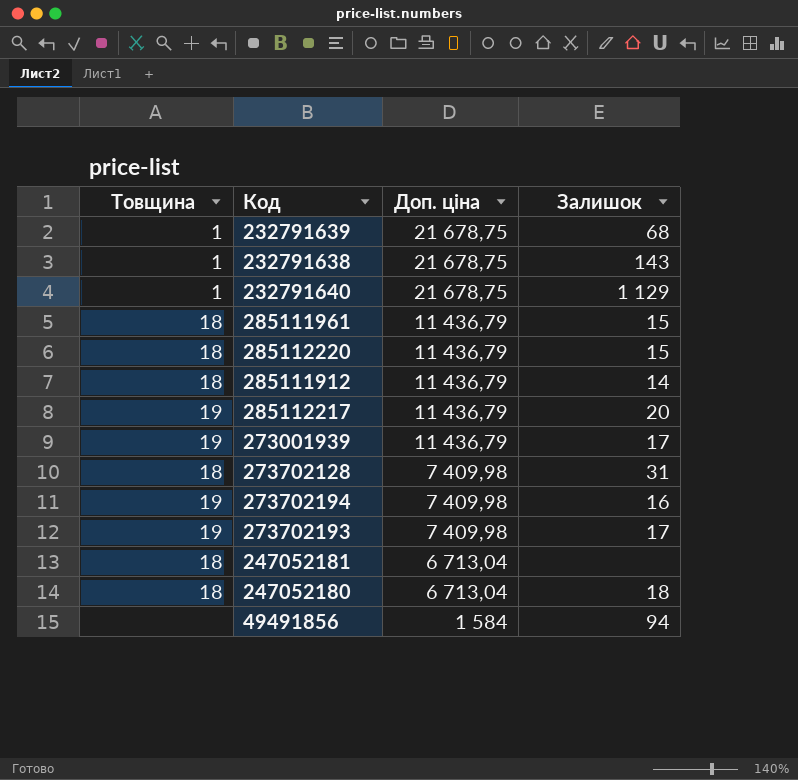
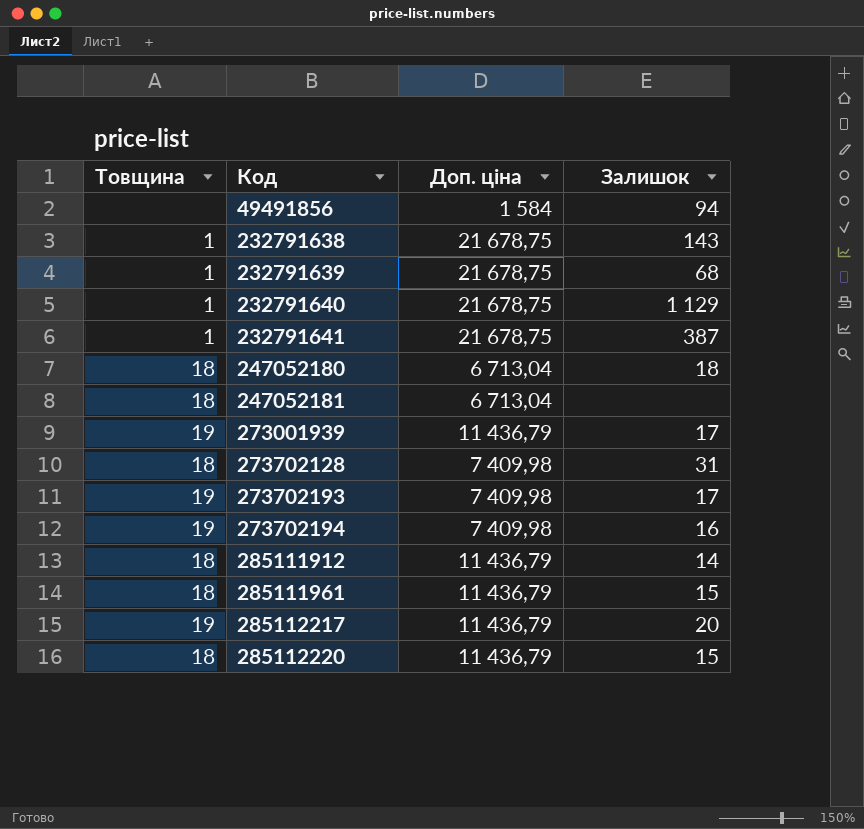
row order: Доп. ціна descending -> Код ascending
row 232791641: none -> 1 | 21 678,75 | 387

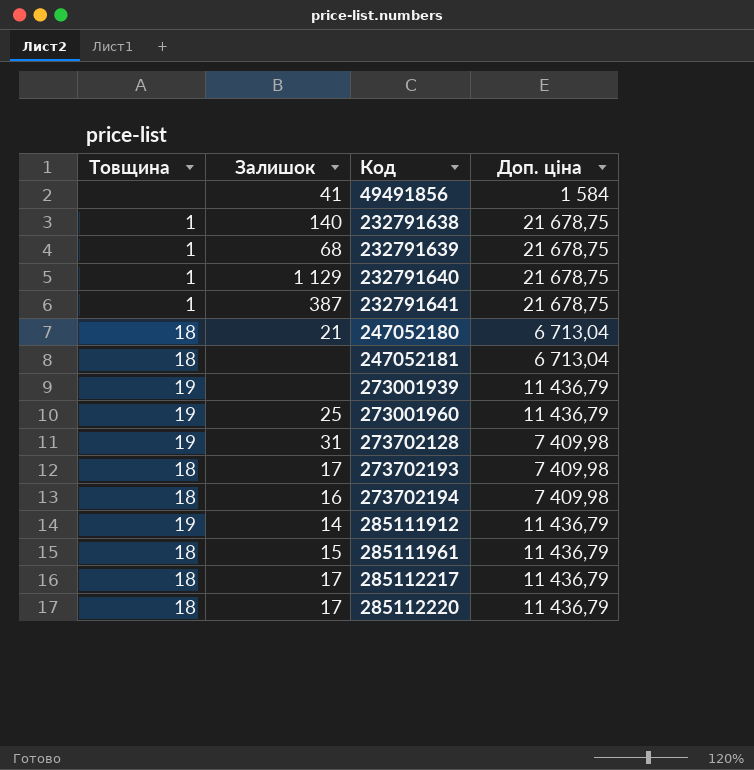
column Залишок | position: 4 -> 2
49491856 | Залишок: 94 -> 41
232791638 | Залишок: 143 -> 140
247052180 | Залишок: 18 -> 21
273001939 | Залишок: 17 -> none
row 273001960: none -> 19 | 25 | 11 436,79
273702128 | Товщина: 18 -> 19
273702193 | Товщина: 19 -> 18
273702194 | Товщина: 19 -> 18
285111912 | Товщина: 18 -> 19
285112217 | Товщина: 19 -> 18
285112217 | Залишок: 20 -> 17
285112220 | Залишок: 15 -> 17

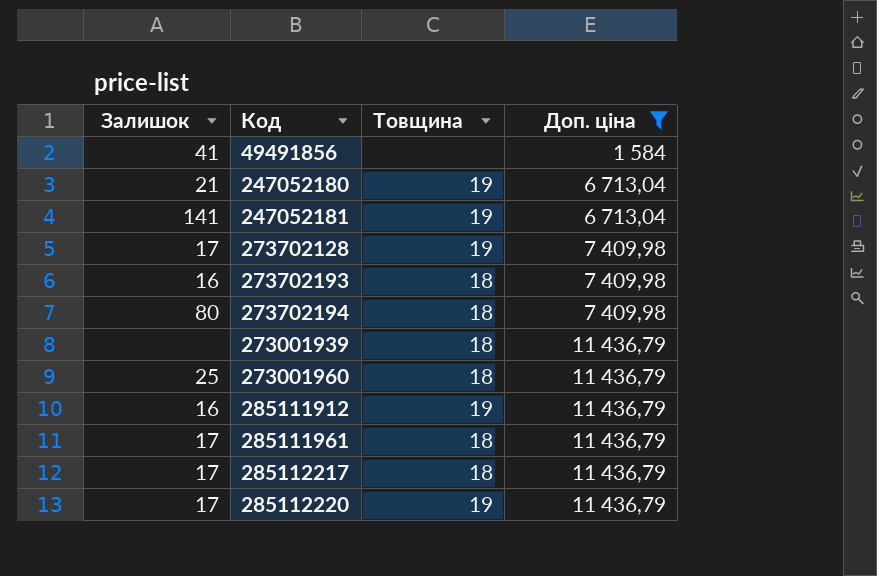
filter: none -> Доп. ціна != 21 678,75
row order: Код ascending -> Доп. ціна ascending
column Товщина | position: 1 -> 3
247052180 | Товщина: 18 -> 19
247052181 | Залишок: none -> 141
247052181 | Товщина: 18 -> 19
273702128 | Залишок: 31 -> 17
273702193 | Залишок: 17 -> 16
273702194 | Залишок: 16 -> 80
273001939 | Товщина: 19 -> 18
273001960 | Товщина: 19 -> 18
285111912 | Залишок: 14 -> 16
285111961 | Залишок: 15 -> 17
285112220 | Товщина: 18 -> 19

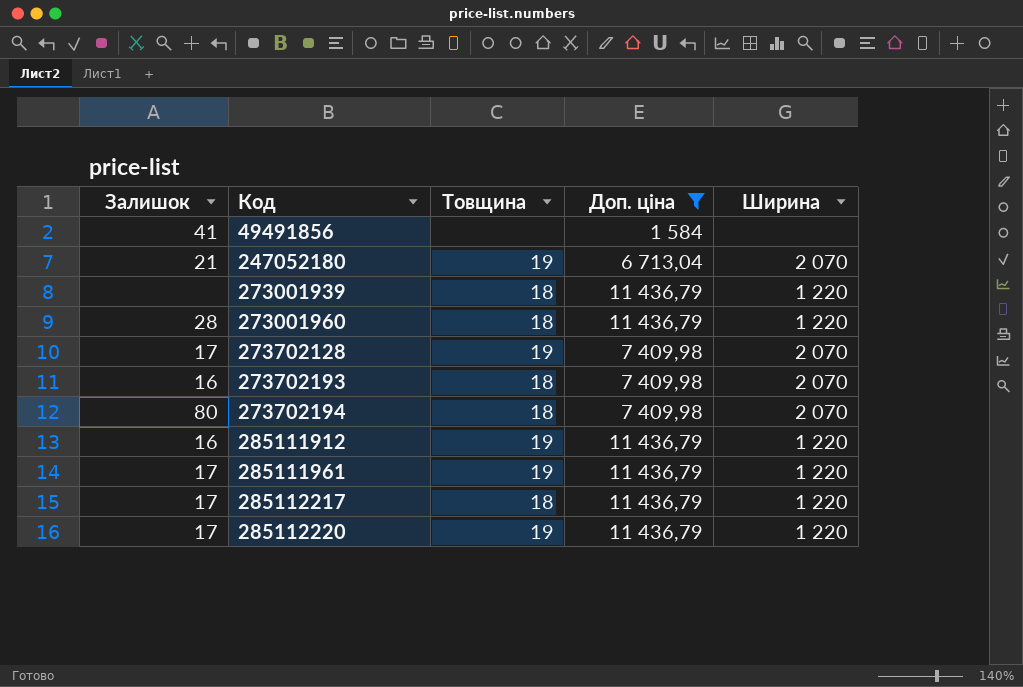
row order: Доп. ціна ascending -> Код ascending
column Ширина | position: none -> 5
row 247052181: 141 | 19 | 6 713,04 -> none
273001960 | Залишок: 25 -> 28
285111961 | Товщина: 18 -> 19

